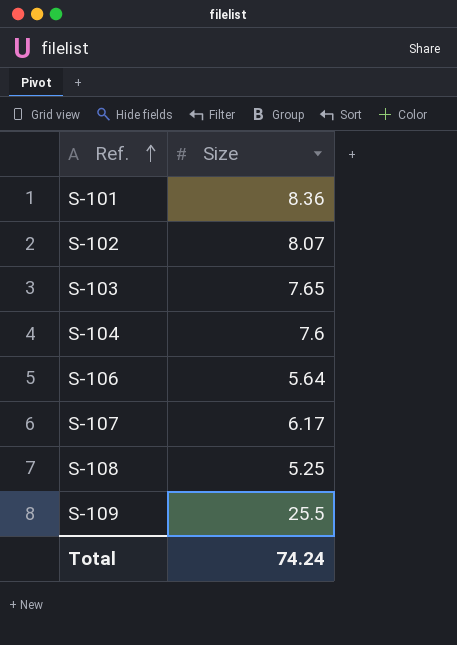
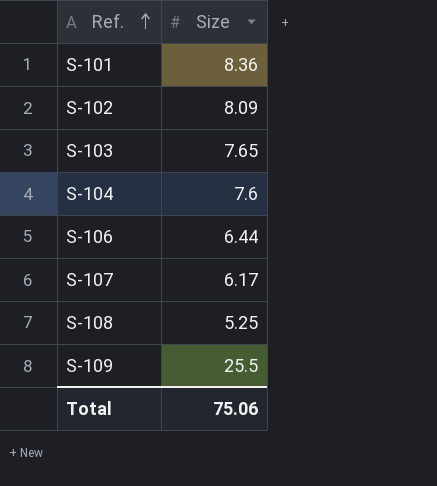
S-102 | Size: 8.07 -> 8.09
S-106 | Size: 5.64 -> 6.44
Total | Size: 74.24 -> 75.06

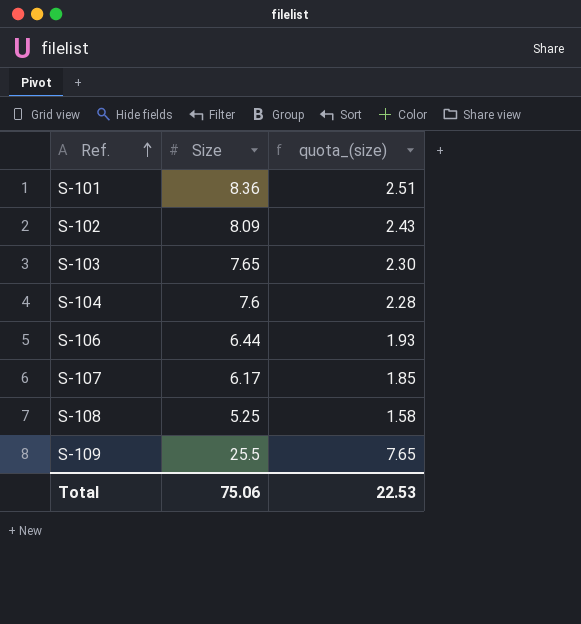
column quota_(size) | formula: none -> [Size] * 0.3

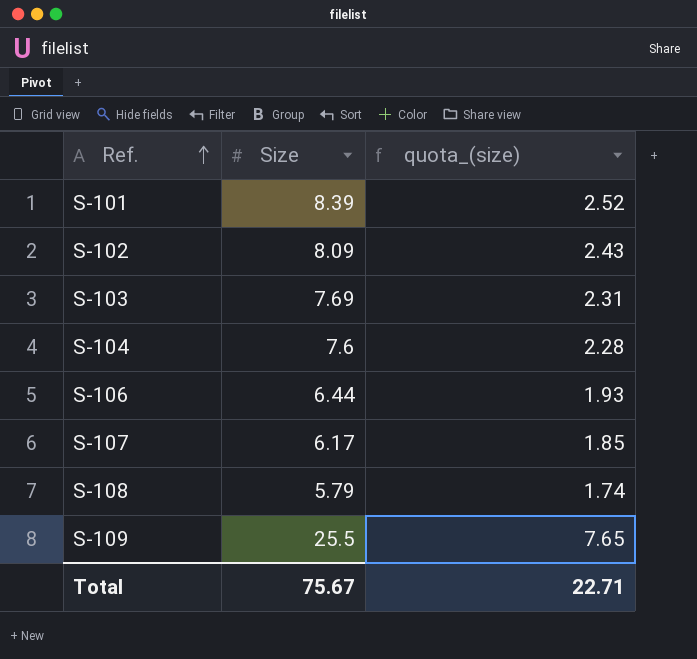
S-101 | Size: 8.36 -> 8.39
S-101 | quota_(size): 2.51 -> 2.52
S-103 | Size: 7.65 -> 7.69
S-103 | quota_(size): 2.30 -> 2.31
S-108 | Size: 5.25 -> 5.79
S-108 | quota_(size): 1.58 -> 1.74
Total | Size: 75.06 -> 75.67
Total | quota_(size): 22.53 -> 22.71

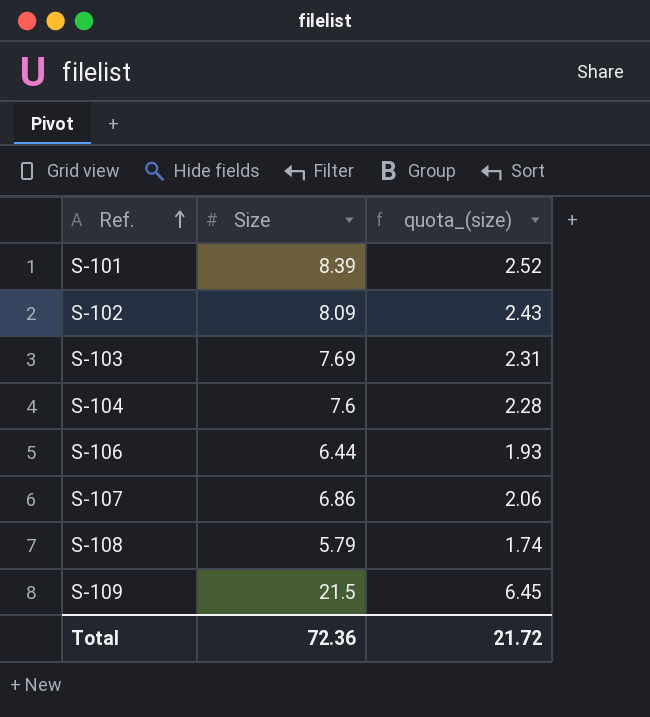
S-107 | Size: 6.17 -> 6.86
S-107 | quota_(size): 1.85 -> 2.06
S-109 | Size: 25.5 -> 21.5
S-109 | quota_(size): 7.65 -> 6.45
Total | Size: 75.67 -> 72.36
Total | quota_(size): 22.71 -> 21.72

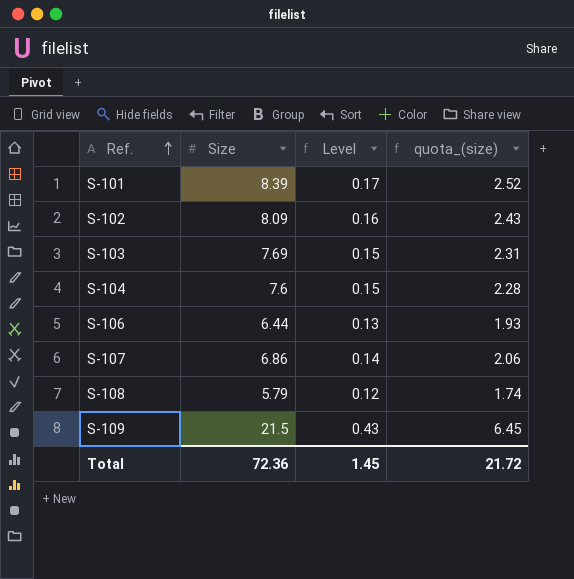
column Level | formula: none -> [Size] * 0.02

